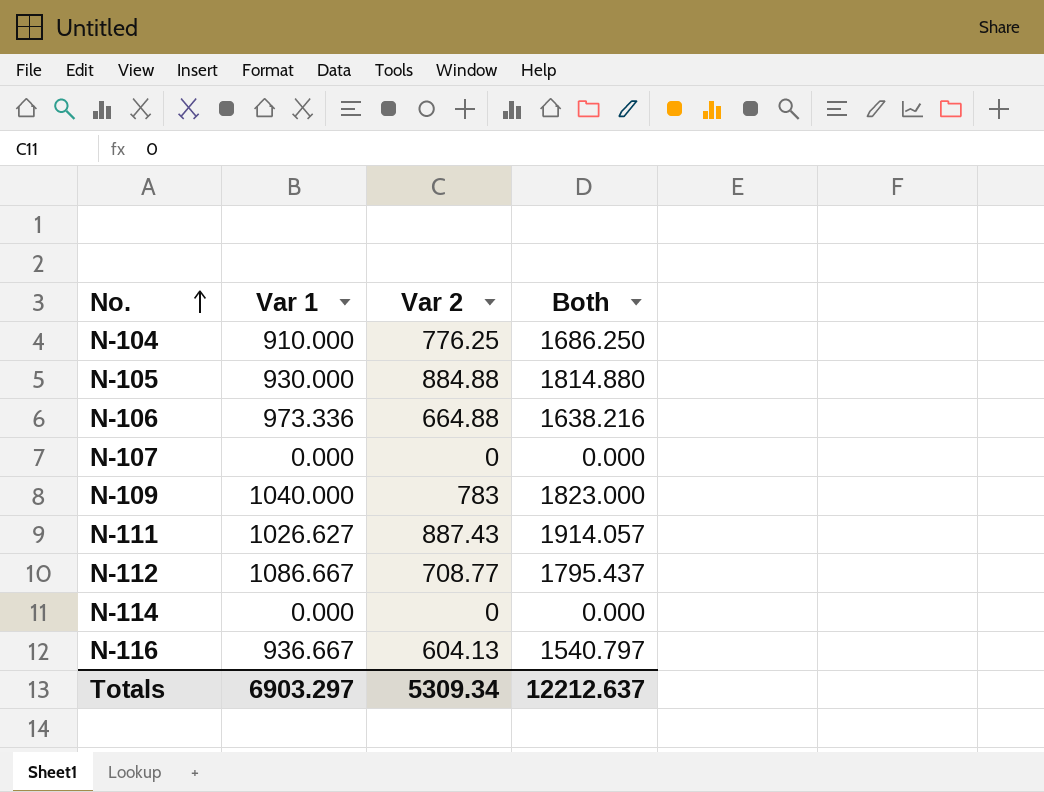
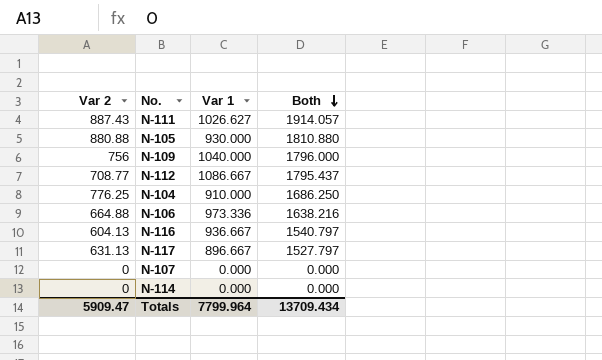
row order: No. ascending -> Both descending
column Var 2 | position: 3 -> 1
N-105 | Var 2: 884.88 -> 880.88
N-105 | Both: 1814.880 -> 1810.880
N-109 | Var 2: 783 -> 756
N-109 | Both: 1823.000 -> 1796.000
row N-117: none -> 631.13 | 896.667 | 1527.797
Totals | Var 2: 5309.34 -> 5909.47
Totals | Var 1: 6903.297 -> 7799.964
Totals | Both: 12212.637 -> 13709.434

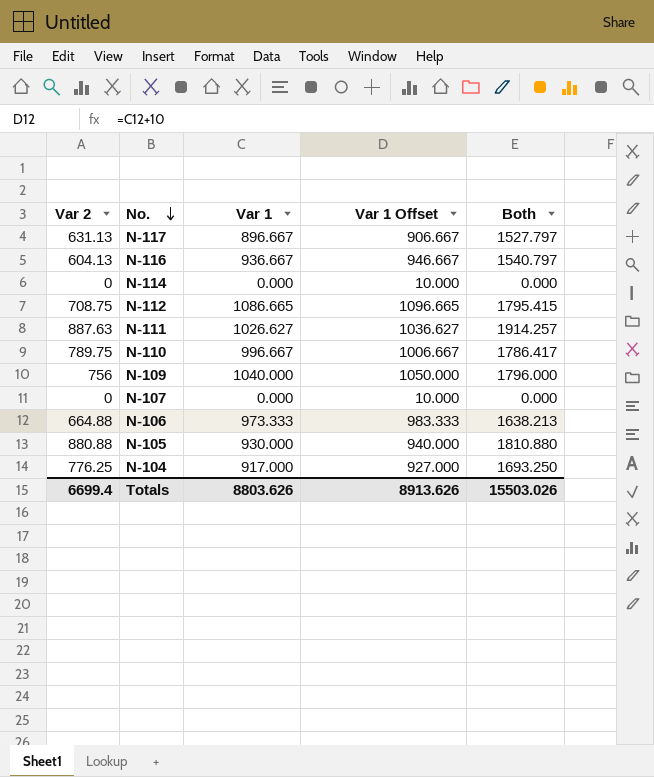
row order: Both descending -> No. descending
column Var 1 Offset | formula: none -> [Var 1] + 10
N-112 | Var 2: 708.77 -> 708.75
N-112 | Var 1: 1086.667 -> 1086.665
N-112 | Both: 1795.437 -> 1795.415
N-111 | Var 2: 887.43 -> 887.63
N-111 | Both: 1914.057 -> 1914.257
row N-110: none -> 789.75 | 996.667 | 1006.667 | 1786.417
N-106 | Var 1: 973.336 -> 973.333
N-106 | Both: 1638.216 -> 1638.213
N-104 | Var 1: 910.000 -> 917.000
N-104 | Both: 1686.250 -> 1693.250
Totals | Var 2: 5909.47 -> 6699.4
Totals | Var 1: 7799.964 -> 8803.626
Totals | Both: 13709.434 -> 15503.026

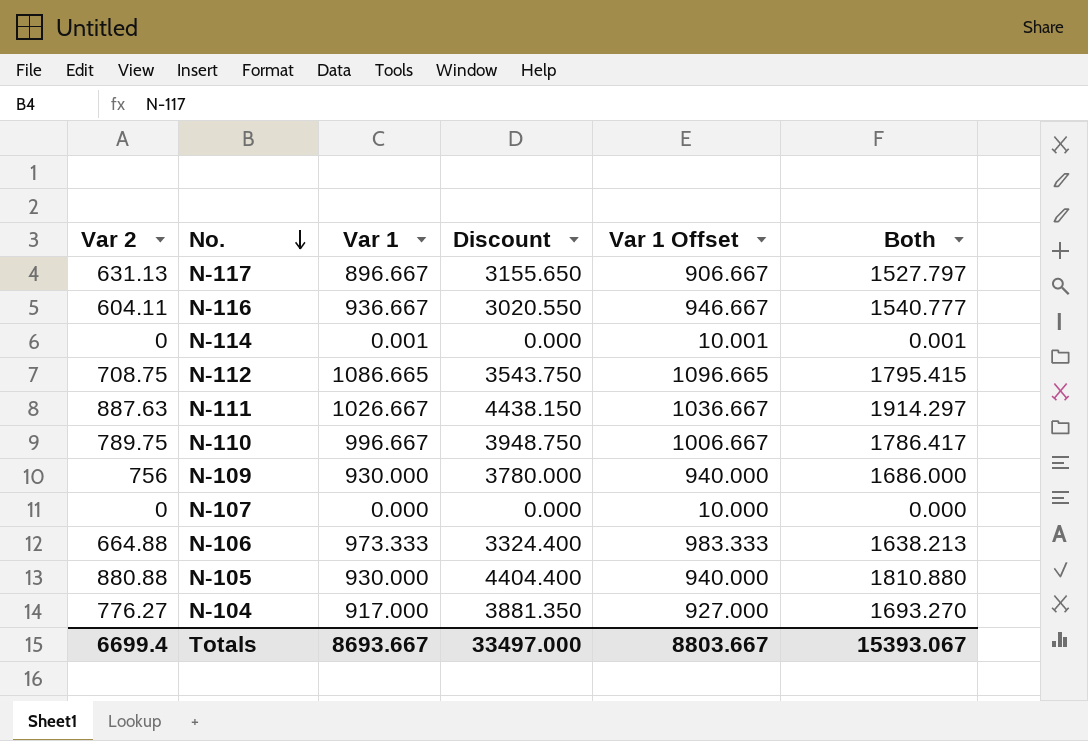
column Discount | formula: none -> [Var 2] * 5
N-116 | Var 2: 604.13 -> 604.11
N-116 | Both: 1540.797 -> 1540.777
N-114 | Var 1: 0.000 -> 0.001
N-114 | Var 1 Offset: 10.000 -> 10.001
N-114 | Both: 0.000 -> 0.001
N-111 | Var 1: 1026.627 -> 1026.667
N-111 | Var 1 Offset: 1036.627 -> 1036.667
N-111 | Both: 1914.257 -> 1914.297
N-109 | Var 1: 1040.000 -> 930.000
N-109 | Var 1 Offset: 1050.000 -> 940.000
N-109 | Both: 1796.000 -> 1686.000
N-104 | Var 2: 776.25 -> 776.27
N-104 | Both: 1693.250 -> 1693.270
Totals | Var 1: 8803.626 -> 8693.667
Totals | Var 1 Offset: 8913.626 -> 8803.667
Totals | Both: 15503.026 -> 15393.067

